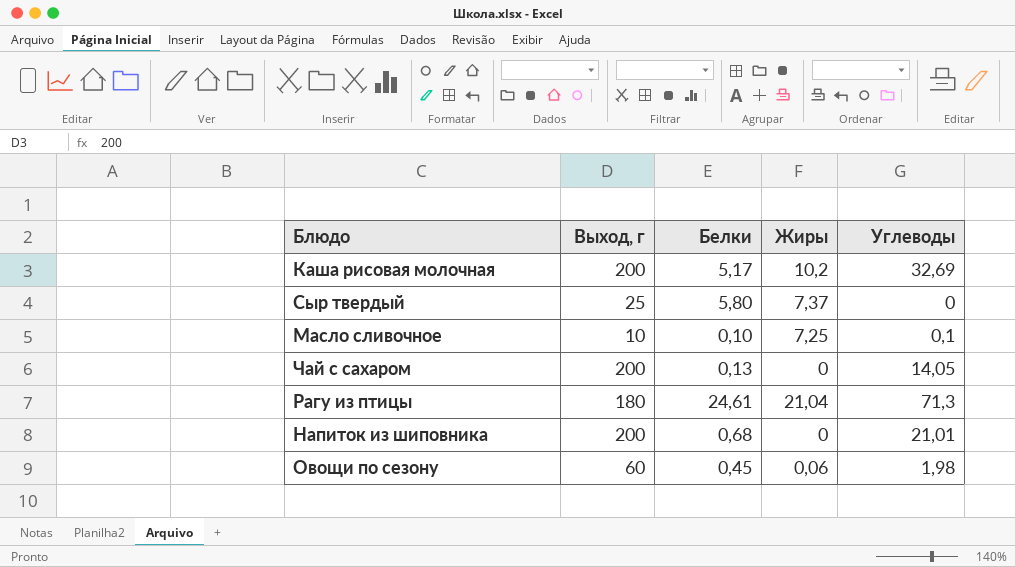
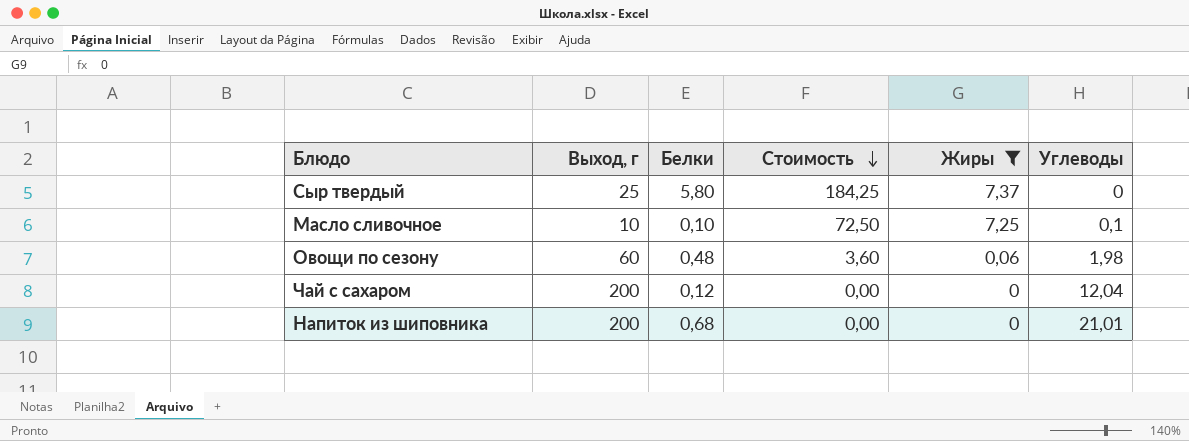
filter: none -> Жиры <= 7,37
row order: none -> Стоимость descending
column Стоимость | formula: none -> [Выход, г] * [Жиры]
Овощи по сезону | Белки: 0,45 -> 0,48
Чай с сахаром | Белки: 0,13 -> 0,12
Чай с сахаром | Углеводы: 14,05 -> 12,04

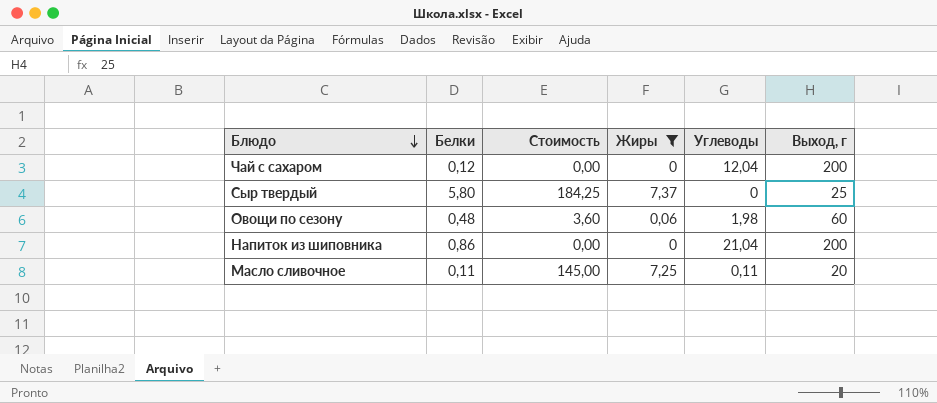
row order: Стоимость descending -> Блюдо descending
column Выход, г | position: 2 -> 6
Напиток из шиповника | Белки: 0,68 -> 0,86
Напиток из шиповника | Углеводы: 21,01 -> 21,04
Масло сливочное | Белки: 0,10 -> 0,11
Масло сливочное | Стоимость: 72,50 -> 145,00
Масло сливочное | Углеводы: 0,1 -> 0,11
Масло сливочное | Выход, г: 10 -> 20

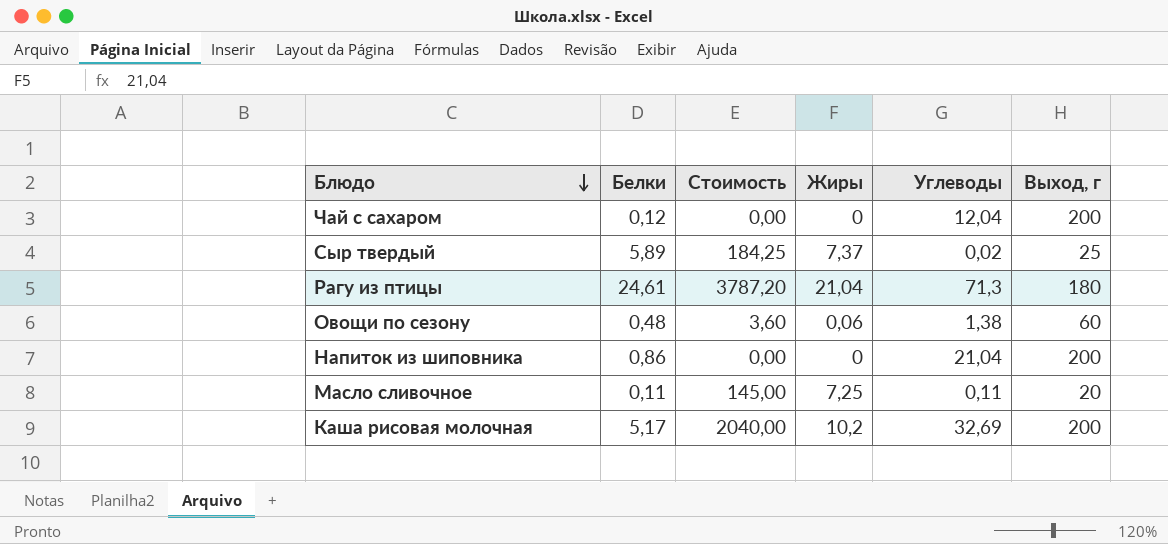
filter: Жиры <= 7,37 -> none
Сыр твердый | Белки: 5,80 -> 5,89
Сыр твердый | Углеводы: 0 -> 0,02
Овощи по сезону | Углеводы: 1,98 -> 1,38

